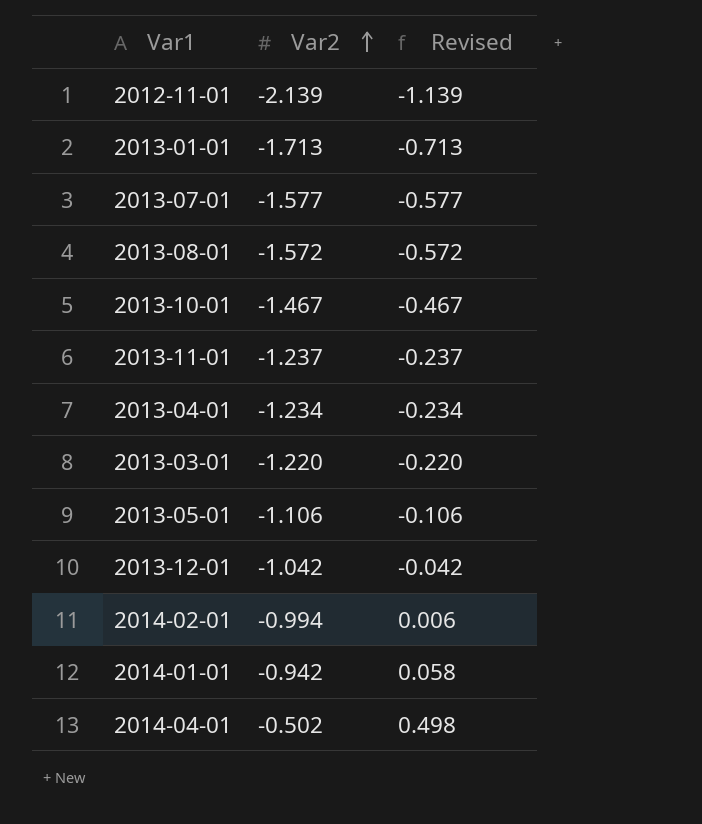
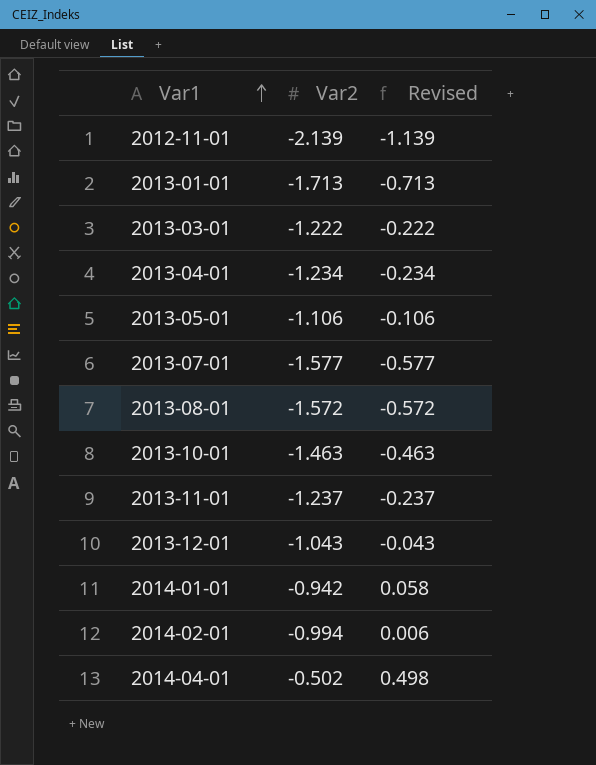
row order: Var2 ascending -> Var1 ascending
2013-03-01 | Var2: -1.220 -> -1.222
2013-03-01 | Revised: -0.220 -> -0.222
2013-10-01 | Var2: -1.467 -> -1.463
2013-10-01 | Revised: -0.467 -> -0.463
2013-12-01 | Var2: -1.042 -> -1.043
2013-12-01 | Revised: -0.042 -> -0.043

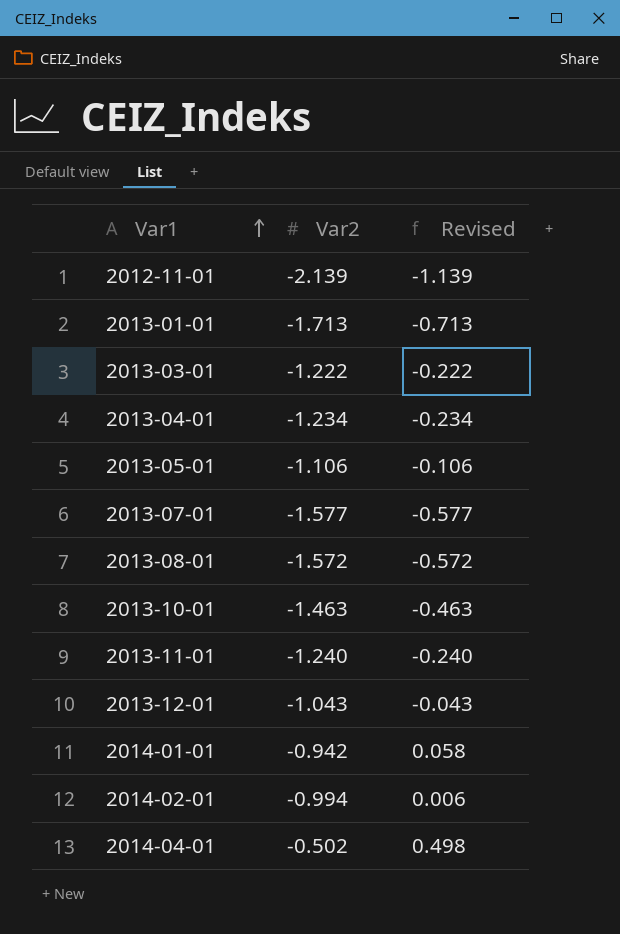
2013-11-01 | Var2: -1.237 -> -1.240
2013-11-01 | Revised: -0.237 -> -0.240

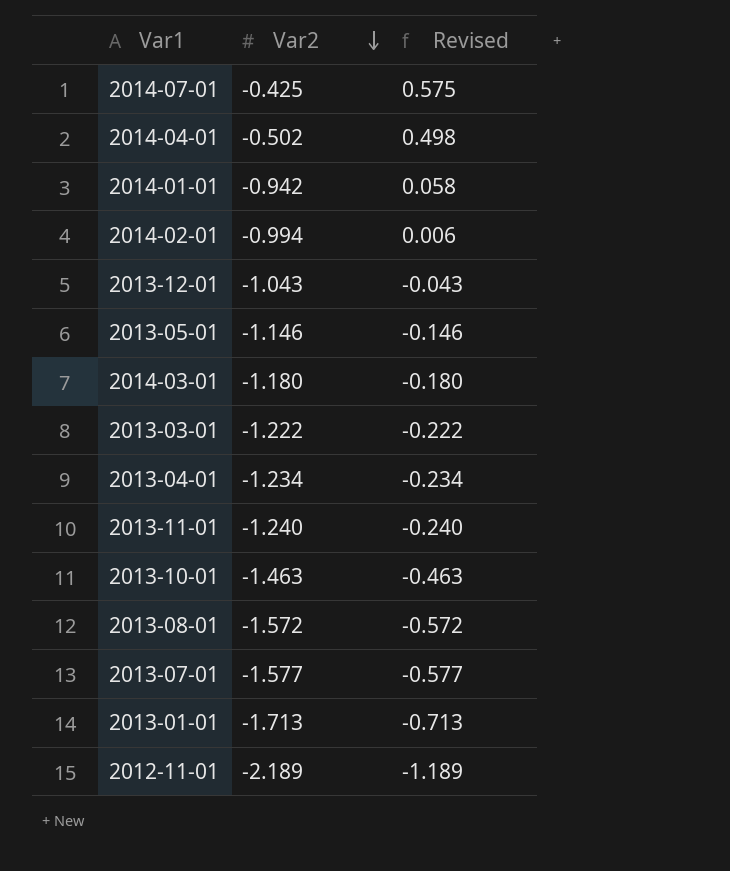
row order: Var1 ascending -> Var2 descending
row 2014-07-01: none -> -0.425 | 0.575
2013-05-01 | Var2: -1.106 -> -1.146
2013-05-01 | Revised: -0.106 -> -0.146
row 2014-03-01: none -> -1.180 | -0.180
2012-11-01 | Var2: -2.139 -> -2.189
2012-11-01 | Revised: -1.139 -> -1.189

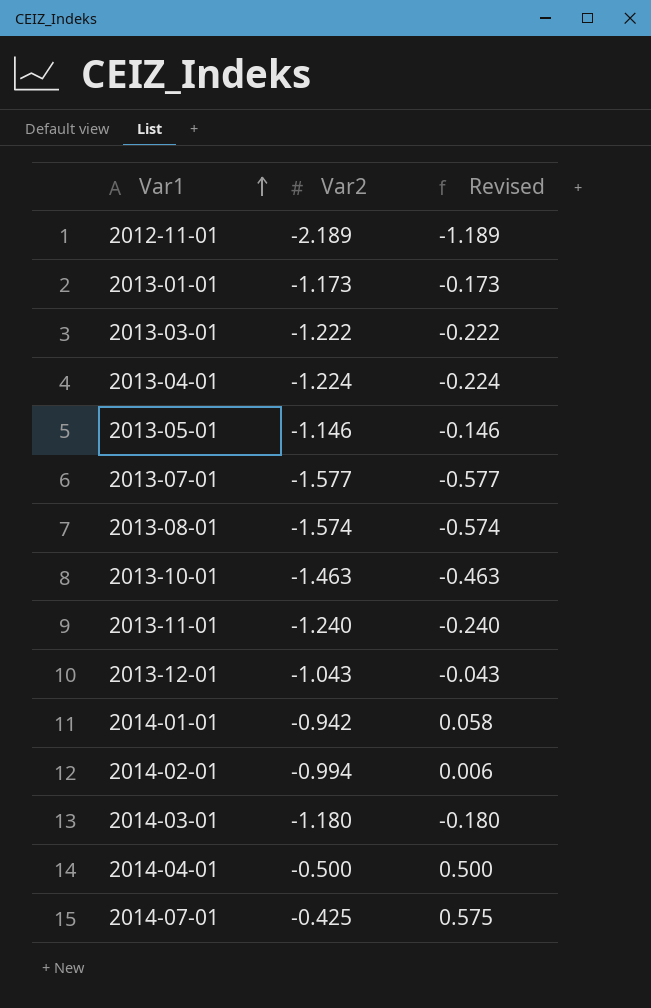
row order: Var2 descending -> Var1 ascending
2013-01-01 | Var2: -1.713 -> -1.173
2013-01-01 | Revised: -0.713 -> -0.173
2013-04-01 | Var2: -1.234 -> -1.224
2013-04-01 | Revised: -0.234 -> -0.224
2013-08-01 | Var2: -1.572 -> -1.574
2013-08-01 | Revised: -0.572 -> -0.574
2014-04-01 | Var2: -0.502 -> -0.500
2014-04-01 | Revised: 0.498 -> 0.500

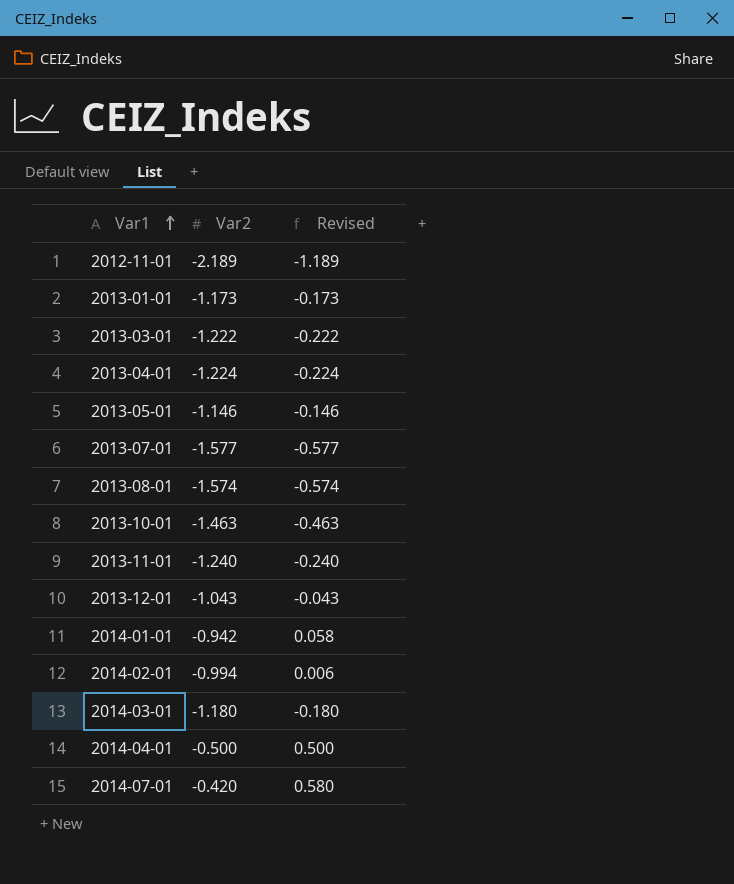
2014-07-01 | Var2: -0.425 -> -0.420
2014-07-01 | Revised: 0.575 -> 0.580

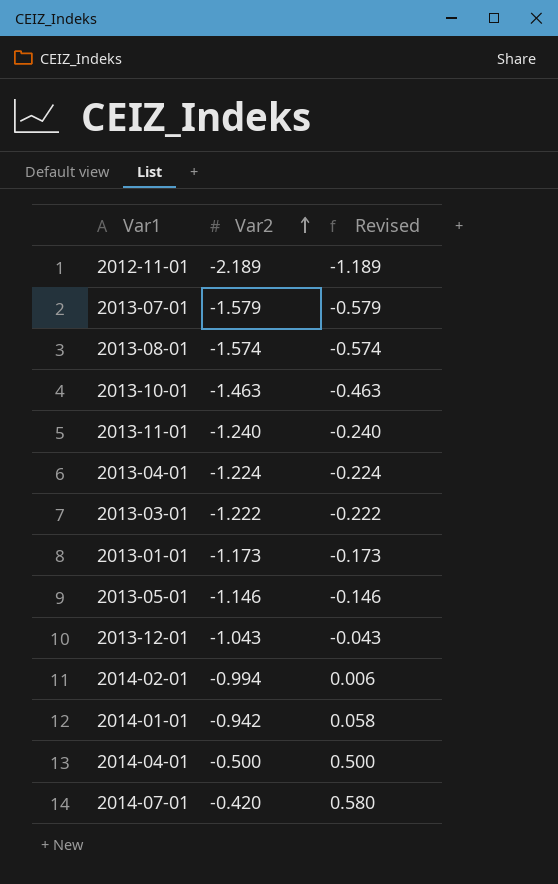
row order: Var1 ascending -> Var2 ascending
row 2014-03-01: -1.180 | -0.180 -> none
2013-07-01 | Var2: -1.577 -> -1.579
2013-07-01 | Revised: -0.577 -> -0.579

